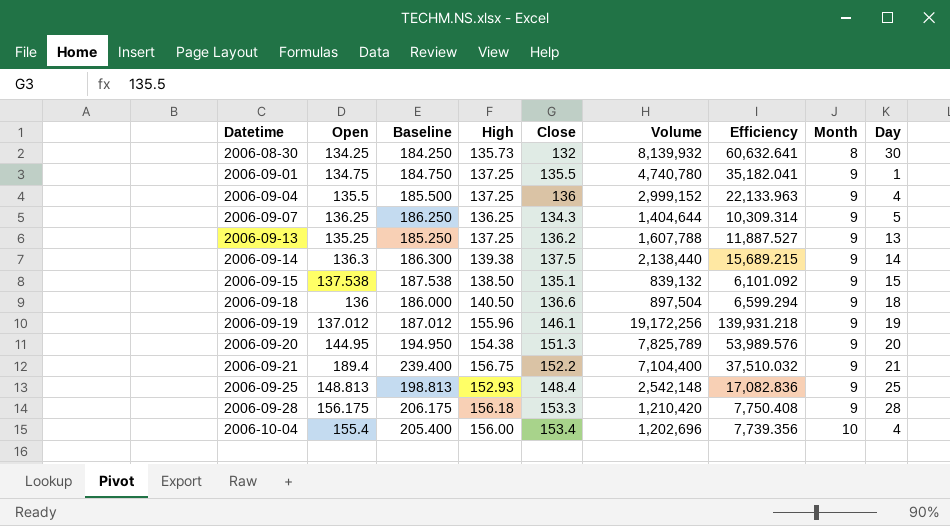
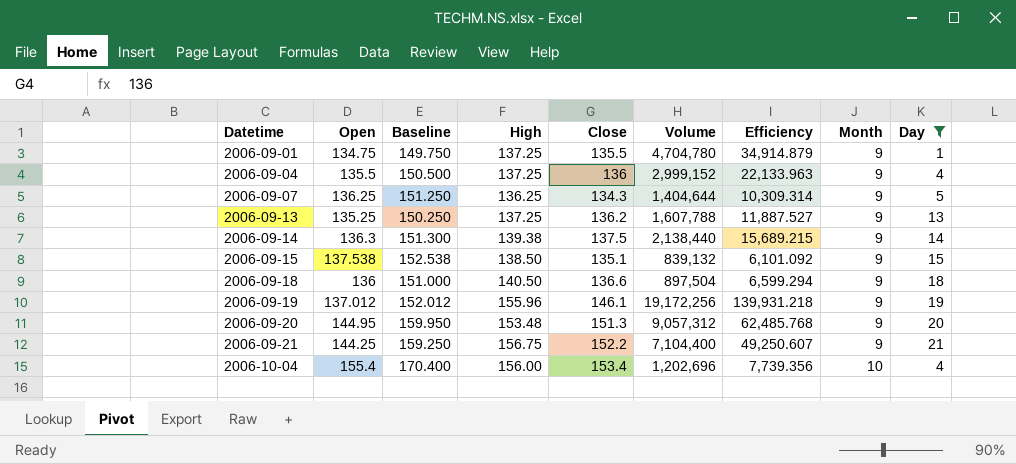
filter: none -> Day <= 21
column Baseline | formula: [Open] + 50 -> [Open] + 15
2006-09-01 | Volume: 4,740,780 -> 4,704,780
2006-09-01 | Efficiency: 35,182.041 -> 34,914.879
2006-09-20 | High: 154.38 -> 153.48
2006-09-20 | Volume: 7,825,789 -> 9,057,312
2006-09-20 | Efficiency: 53,989.576 -> 62,485.768
2006-09-21 | Open: 189.4 -> 144.25
2006-09-21 | Efficiency: 37,510.032 -> 49,250.607

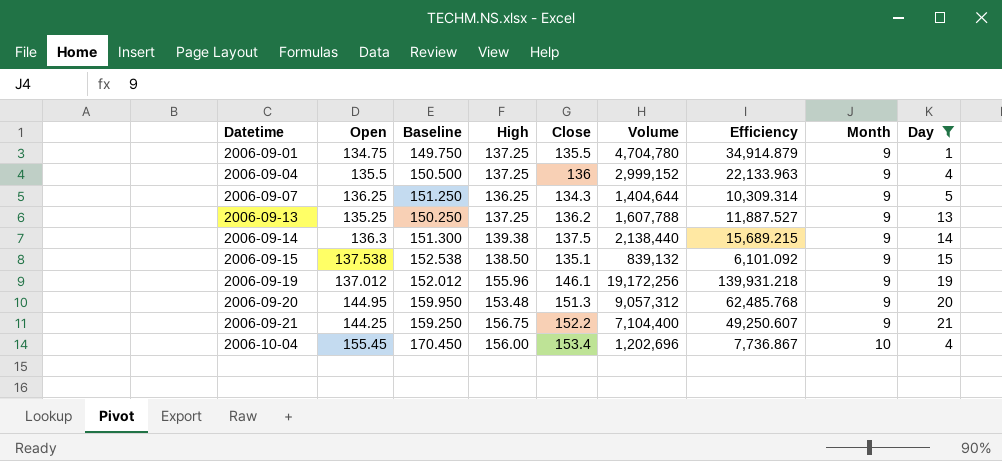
row 2006-09-18: 136 | 151.000 | 140.50 | 136.6 | 897,504 | 6,599.294 | 9 | 18 -> none
2006-10-04 | Open: 155.4 -> 155.45
2006-10-04 | Baseline: 170.400 -> 170.450
2006-10-04 | Efficiency: 7,739.356 -> 7,736.867

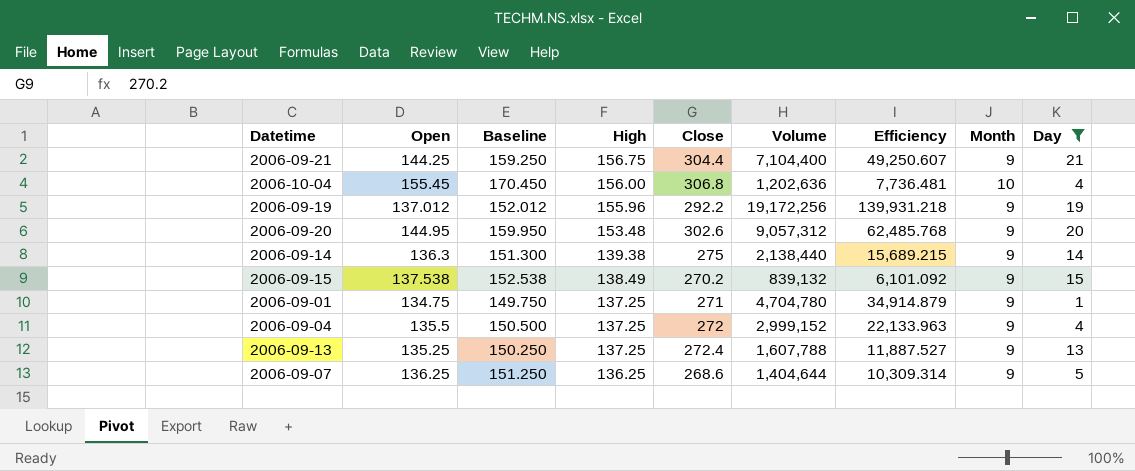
row order: Datetime ascending -> High descending
2006-09-21 | Close: 152.2 -> 304.4
2006-10-04 | Close: 153.4 -> 306.8
2006-10-04 | Volume: 1,202,696 -> 1,202,636
2006-10-04 | Efficiency: 7,736.867 -> 7,736.481
2006-09-19 | Close: 146.1 -> 292.2
2006-09-20 | Close: 151.3 -> 302.6
2006-09-14 | Close: 137.5 -> 275
2006-09-15 | High: 138.50 -> 138.49
2006-09-15 | Close: 135.1 -> 270.2
2006-09-01 | Close: 135.5 -> 271
2006-09-04 | Close: 136 -> 272
2006-09-13 | Close: 136.2 -> 272.4
2006-09-07 | Close: 134.3 -> 268.6

